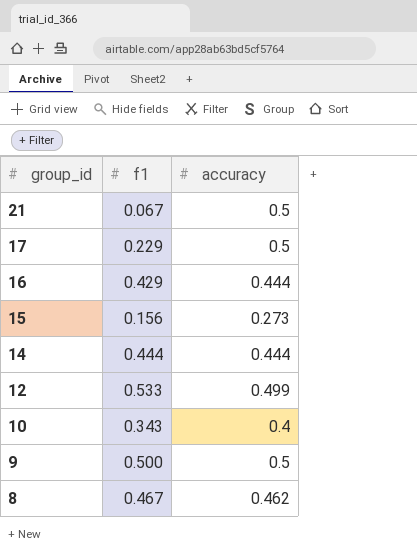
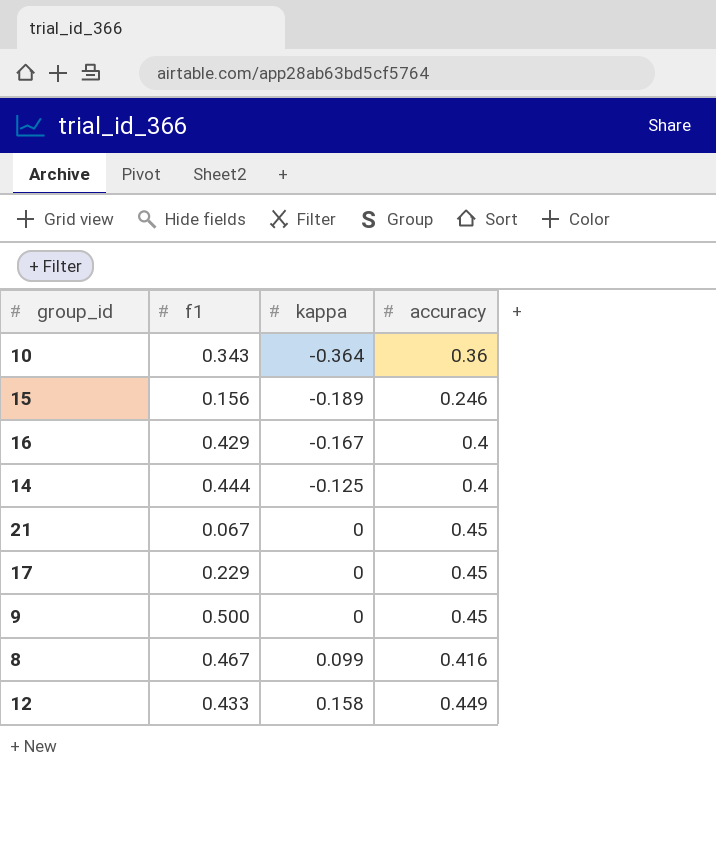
row order: group_id descending -> kappa ascending
column kappa | position: none -> 3
10 | accuracy: 0.4 -> 0.36
15 | accuracy: 0.273 -> 0.246
16 | accuracy: 0.444 -> 0.4
14 | accuracy: 0.444 -> 0.4
21 | accuracy: 0.5 -> 0.45
17 | accuracy: 0.5 -> 0.45
9 | accuracy: 0.5 -> 0.45
8 | accuracy: 0.462 -> 0.416
12 | f1: 0.533 -> 0.433
12 | accuracy: 0.499 -> 0.449

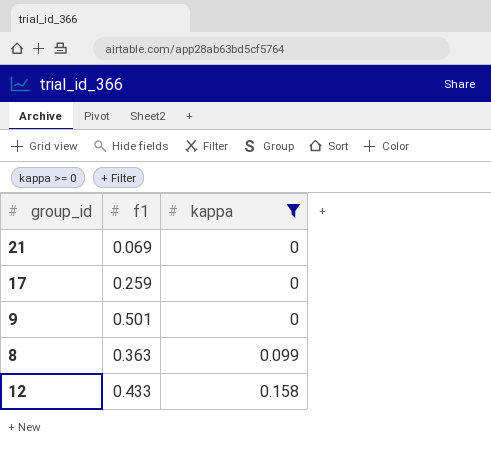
filter: none -> kappa >= 0
column accuracy | position: 4 -> none
21 | f1: 0.067 -> 0.069
17 | f1: 0.229 -> 0.259
9 | f1: 0.500 -> 0.501
8 | f1: 0.467 -> 0.363

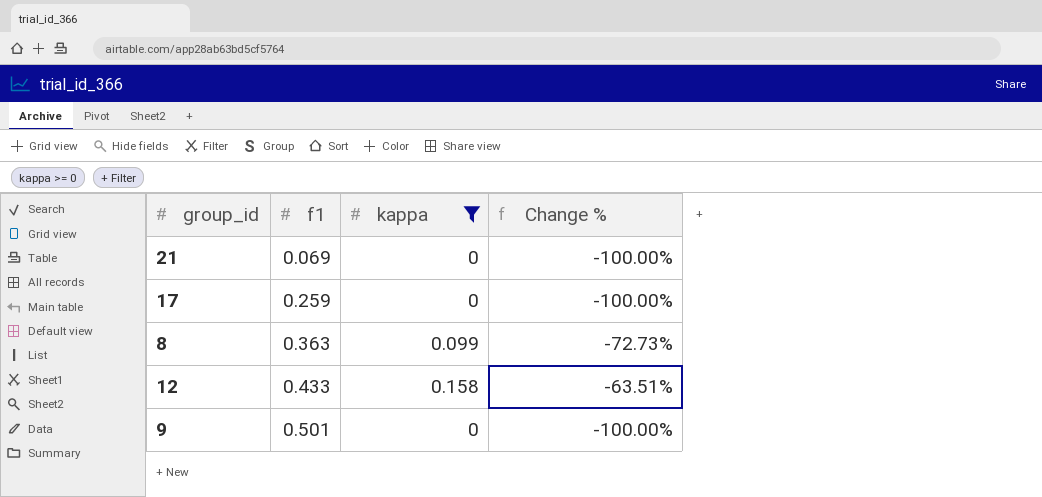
row order: kappa ascending -> f1 ascending
column Change % | formula: none -> ([kappa] - [f1]) / [f1]

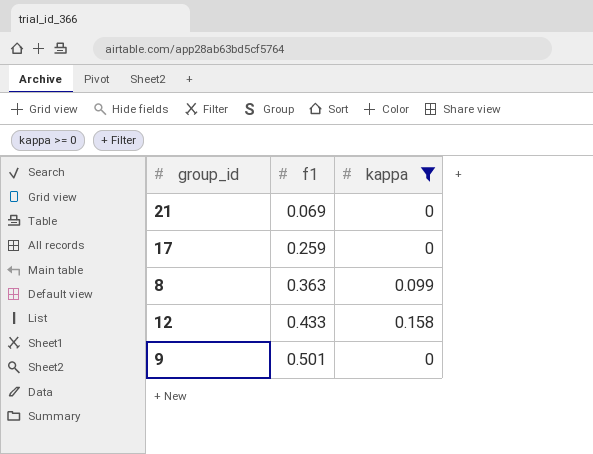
column Change % | formula: ([kappa] - [f1]) / [f1] -> none

